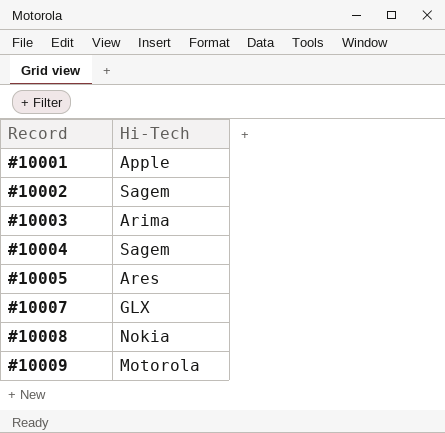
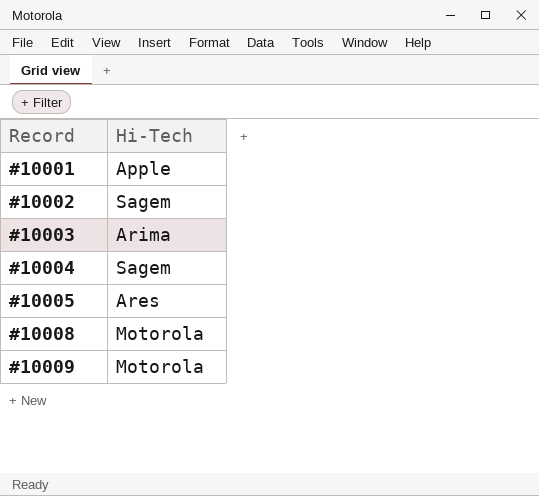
row #10007: GLX -> none
#10008 | Hi-Tech: Nokia -> Motorola

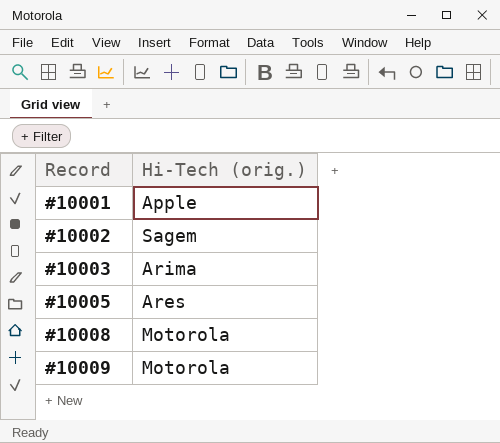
column name: Hi-Tech -> Hi-Tech (orig.)
row #10004: Sagem -> none

